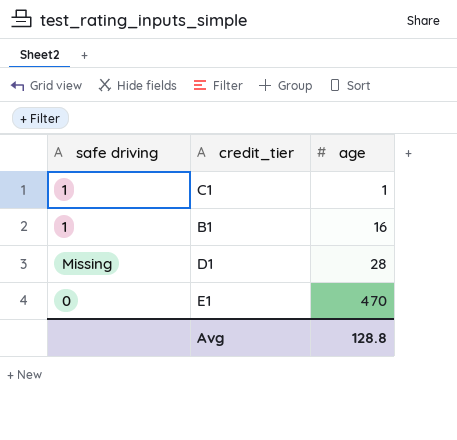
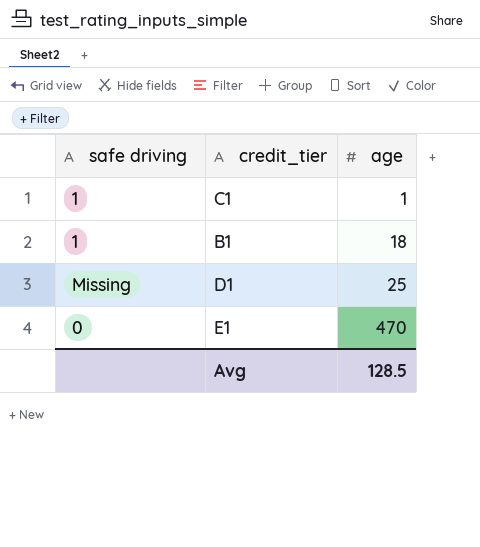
B1 | age: 16 -> 18
D1 | age: 28 -> 25
Avg | age: 128.8 -> 128.5

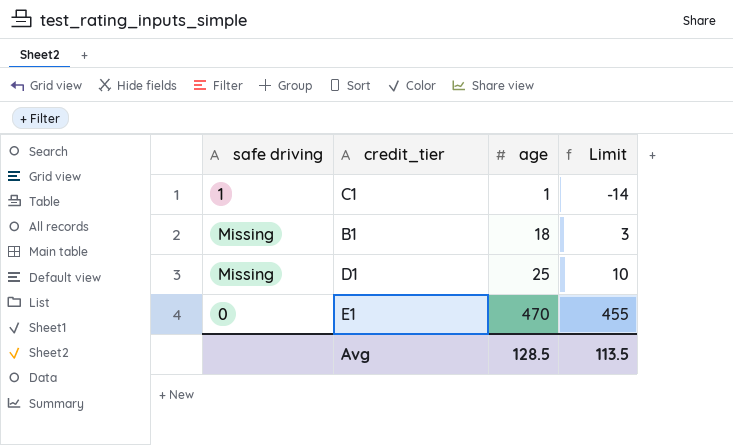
column Limit | formula: none -> [age] - 15
B1 | safe driving: 1 -> Missing

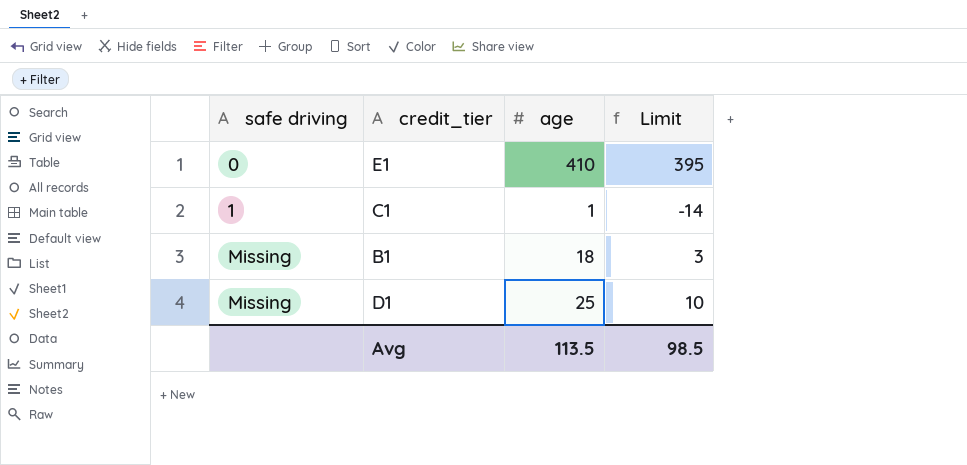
row order: age ascending -> safe driving ascending
E1 | age: 470 -> 410
E1 | Limit: 455 -> 395
Avg | age: 128.5 -> 113.5
Avg | Limit: 113.5 -> 98.5

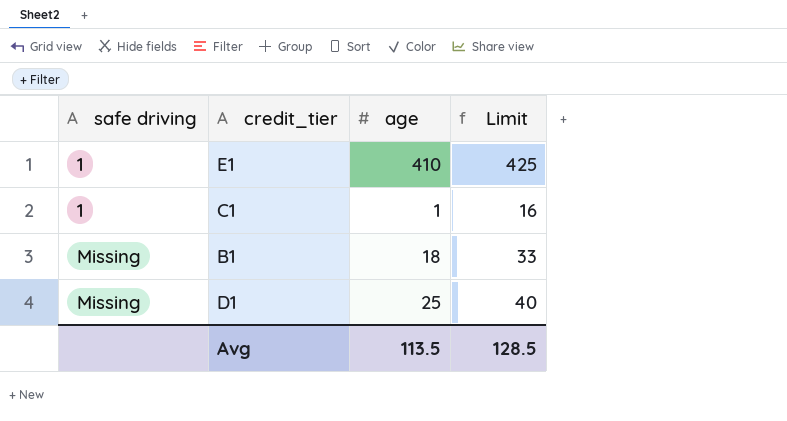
column Limit | formula: [age] - 15 -> [age] + 15
E1 | safe driving: 0 -> 1
Avg | Limit: 98.5 -> 128.5

